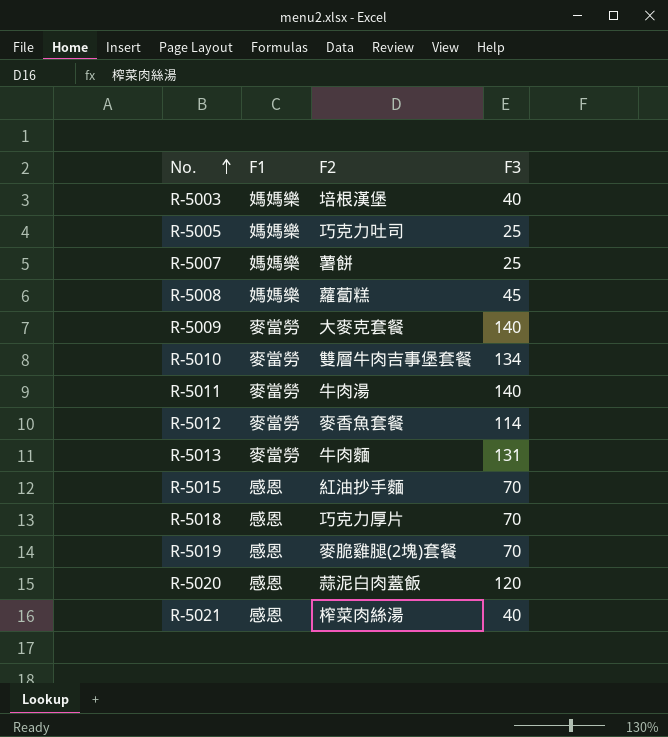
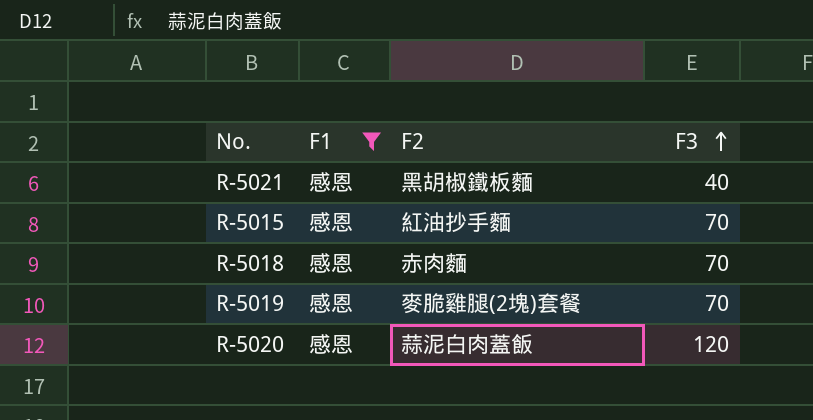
filter: none -> F1 = 感恩
row order: No. ascending -> F3 ascending
R-5021 | F2: 榨菜肉絲湯 -> 黑胡椒鐵板麵
R-5018 | F2: 巧克力厚片 -> 赤肉麵

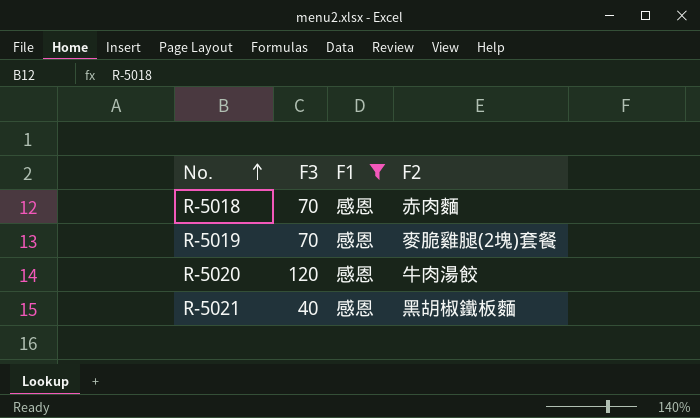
row order: F3 ascending -> No. ascending
column F3 | position: 4 -> 2
row R-5015: 感恩 | 紅油抄手麵 | 70 -> none
R-5020 | F2: 蒜泥白肉蓋飯 -> 牛肉湯餃

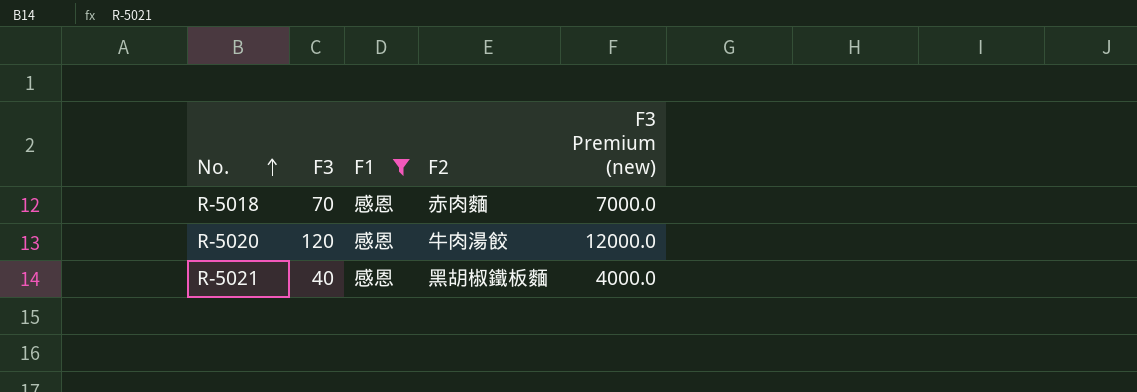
column F3 Premium (new) | formula: none -> [F3] * 100
row R-5019: 70 | 感恩 | 麥脆雞腿(2塊)套餐 -> none

